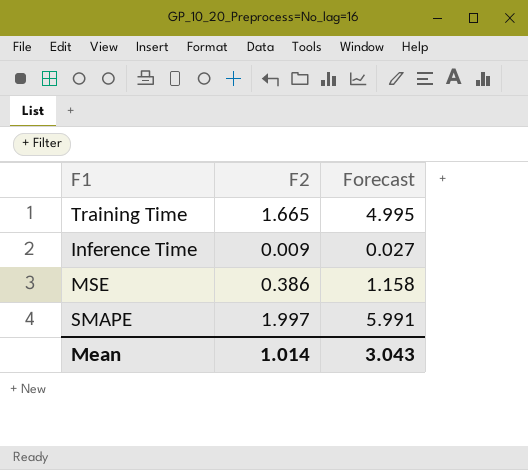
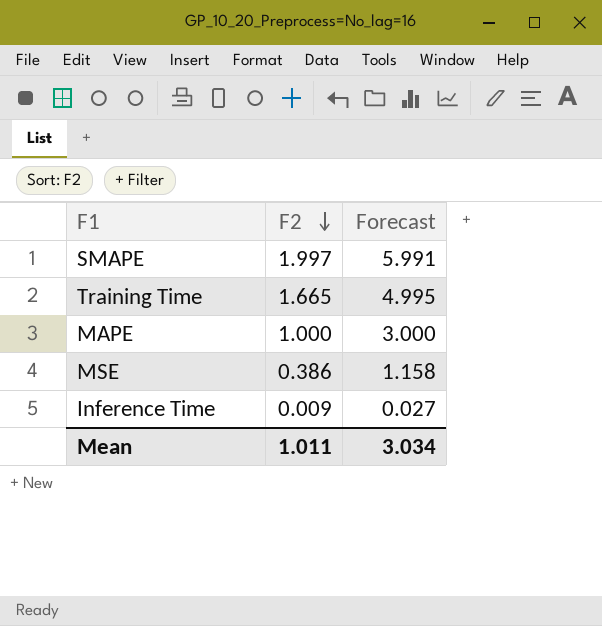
row order: none -> F2 descending
row MAPE: none -> 1.000 | 3.000
Mean | F2: 1.014 -> 1.011
Mean | Forecast: 3.043 -> 3.034

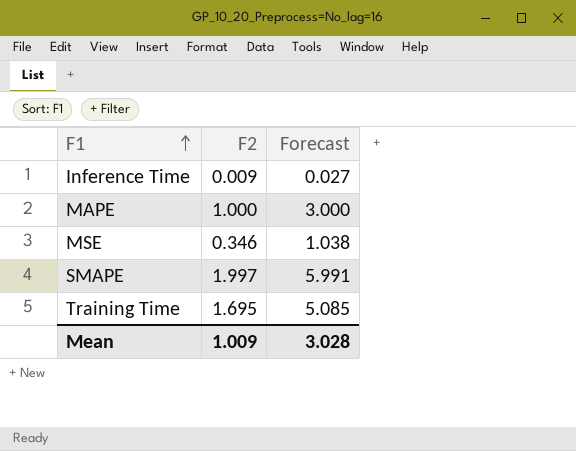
row order: F2 descending -> F1 ascending
MSE | F2: 0.386 -> 0.346
MSE | Forecast: 1.158 -> 1.038
Training Time | F2: 1.665 -> 1.695
Training Time | Forecast: 4.995 -> 5.085
Mean | F2: 1.011 -> 1.009
Mean | Forecast: 3.034 -> 3.028

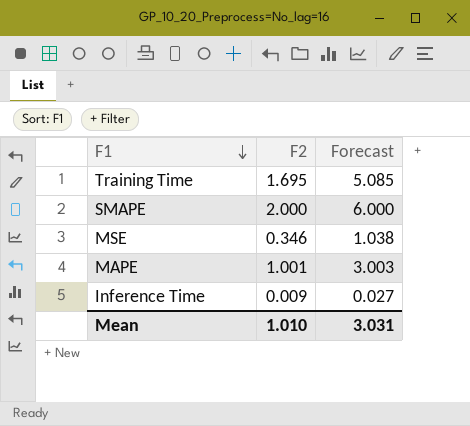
row order: F1 ascending -> F1 descending
SMAPE | F2: 1.997 -> 2.000
SMAPE | Forecast: 5.991 -> 6.000
MAPE | F2: 1.000 -> 1.001
MAPE | Forecast: 3.000 -> 3.003
Mean | F2: 1.009 -> 1.010
Mean | Forecast: 3.028 -> 3.031

